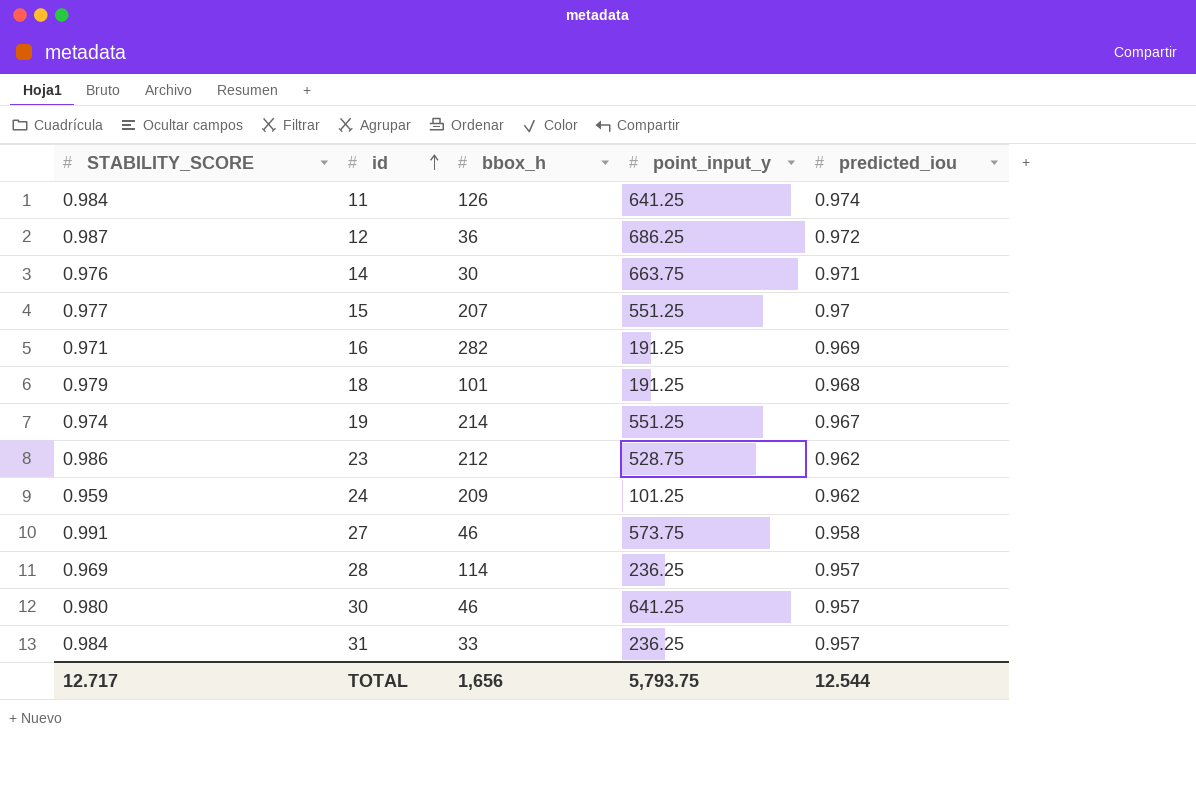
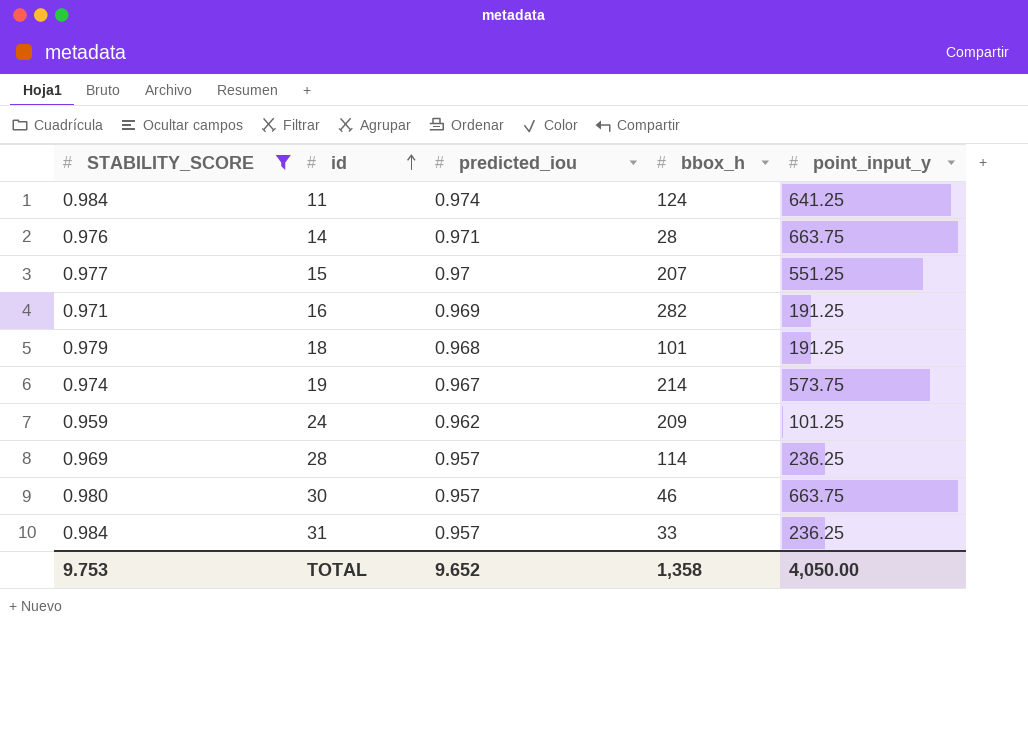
filter: none -> STABILITY_SCORE <= 0.984
column predicted_iou | position: 5 -> 3
11 | bbox_h: 126 -> 124
14 | bbox_h: 30 -> 28
19 | point_input_y: 551.25 -> 573.75
30 | point_input_y: 641.25 -> 663.75
TOTAL | STABILITY_SCORE: 12.717 -> 9.753
TOTAL | predicted_iou: 12.544 -> 9.652
TOTAL | bbox_h: 1,656 -> 1,358
TOTAL | point_input_y: 5,793.75 -> 4,050.00

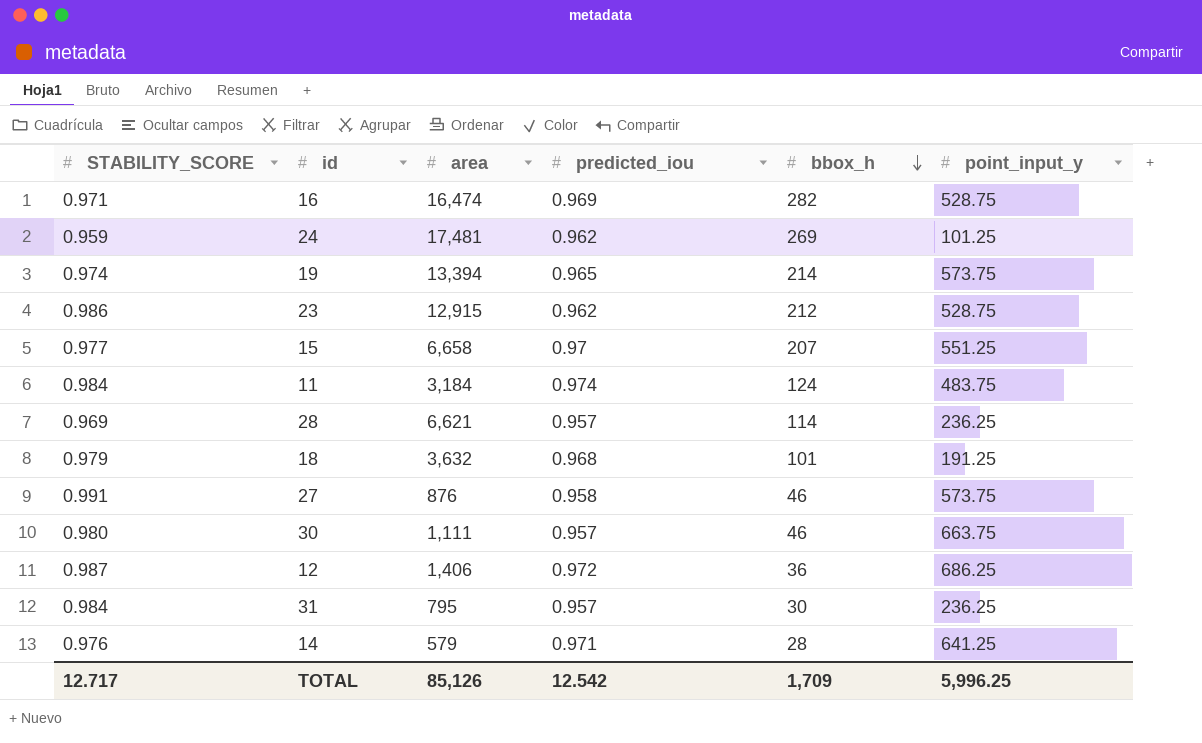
filter: STABILITY_SCORE <= 0.984 -> none
row order: id ascending -> bbox_h descending
column area | position: none -> 3
16 | point_input_y: 191.25 -> 528.75
24 | bbox_h: 209 -> 269
19 | predicted_iou: 0.967 -> 0.965
11 | point_input_y: 641.25 -> 483.75
31 | bbox_h: 33 -> 30
14 | point_input_y: 663.75 -> 641.25
TOTAL | STABILITY_SCORE: 9.753 -> 12.717
TOTAL | predicted_iou: 9.652 -> 12.542
TOTAL | bbox_h: 1,358 -> 1,709
TOTAL | point_input_y: 4,050.00 -> 5,996.25

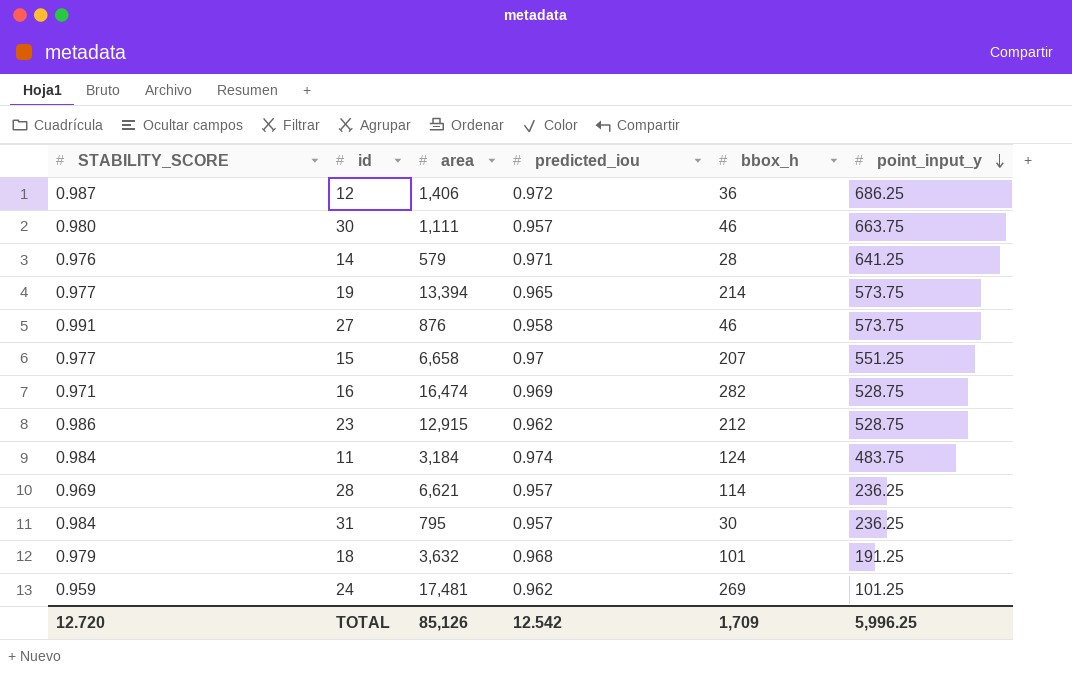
row order: bbox_h descending -> point_input_y descending
19 | STABILITY_SCORE: 0.974 -> 0.977
TOTAL | STABILITY_SCORE: 12.717 -> 12.720

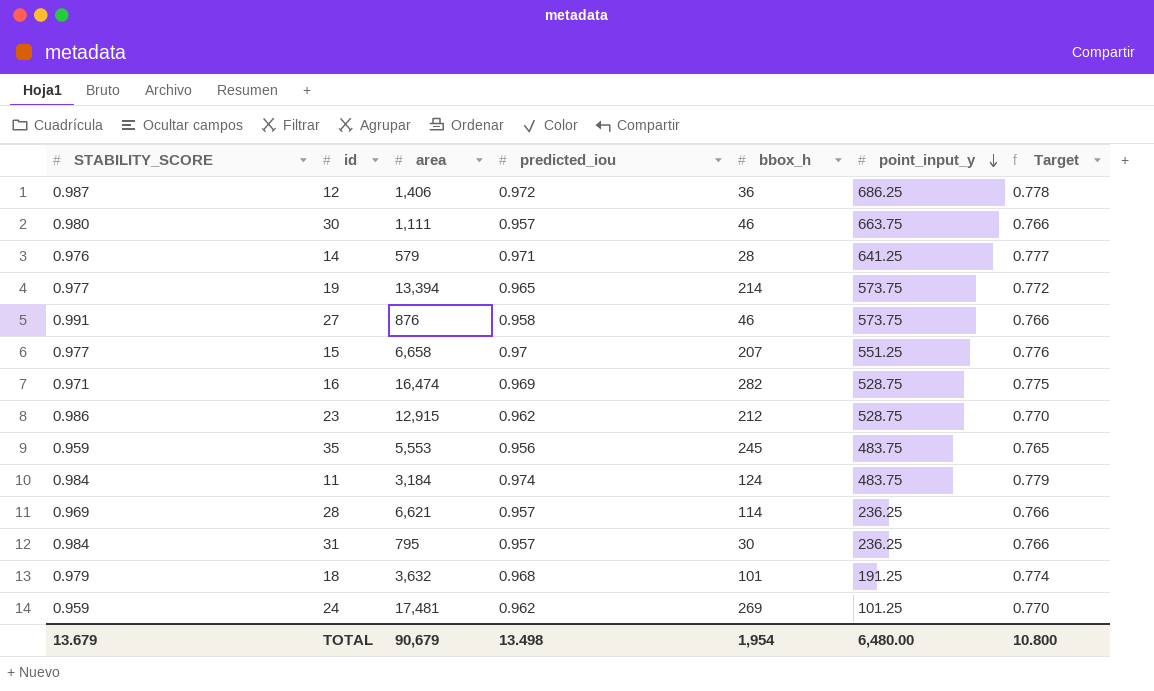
column Target | formula: none -> [predicted_iou] * 0.8
row 35: none -> 0.959 | 5,553 | 0.956 | 245 | 483.75 | 0.765
TOTAL | STABILITY_SCORE: 12.720 -> 13.679
TOTAL | area: 85,126 -> 90,679
TOTAL | predicted_iou: 12.542 -> 13.498
TOTAL | bbox_h: 1,709 -> 1,954
TOTAL | point_input_y: 5,996.25 -> 6,480.00

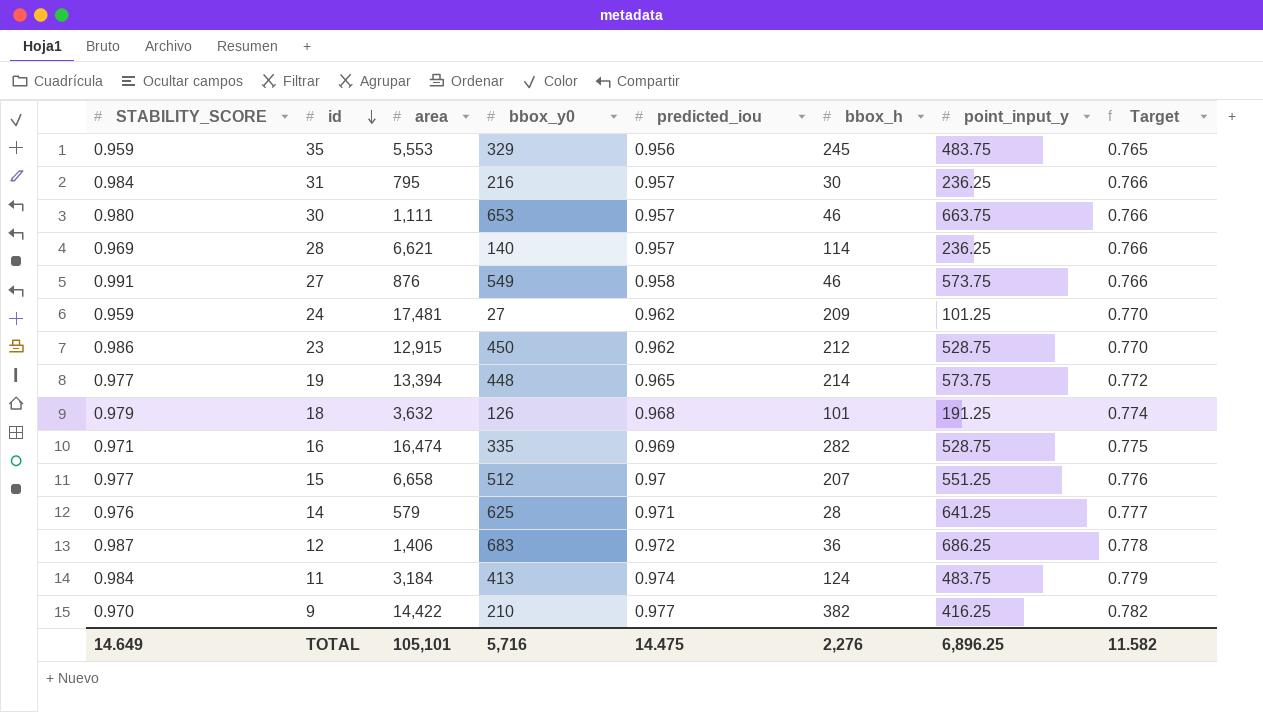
row order: point_input_y descending -> id descending
column bbox_y0 | position: none -> 4
24 | bbox_h: 269 -> 209
row 9: none -> 0.970 | 14,422 | 210 | 0.977 | 382 | 416.25 | 0.782
TOTAL | STABILITY_SCORE: 13.679 -> 14.649
TOTAL | area: 90,679 -> 105,101
TOTAL | predicted_iou: 13.498 -> 14.475
TOTAL | bbox_h: 1,954 -> 2,276
TOTAL | point_input_y: 6,480.00 -> 6,896.25
TOTAL | Target: 10.800 -> 11.582

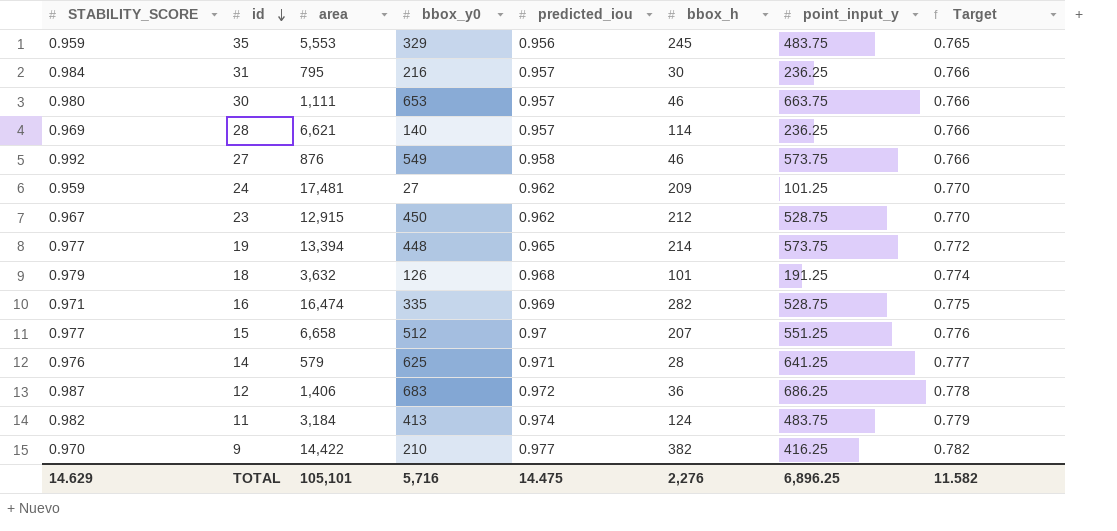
27 | STABILITY_SCORE: 0.991 -> 0.992
23 | STABILITY_SCORE: 0.986 -> 0.967
11 | STABILITY_SCORE: 0.984 -> 0.982
TOTAL | STABILITY_SCORE: 14.649 -> 14.629

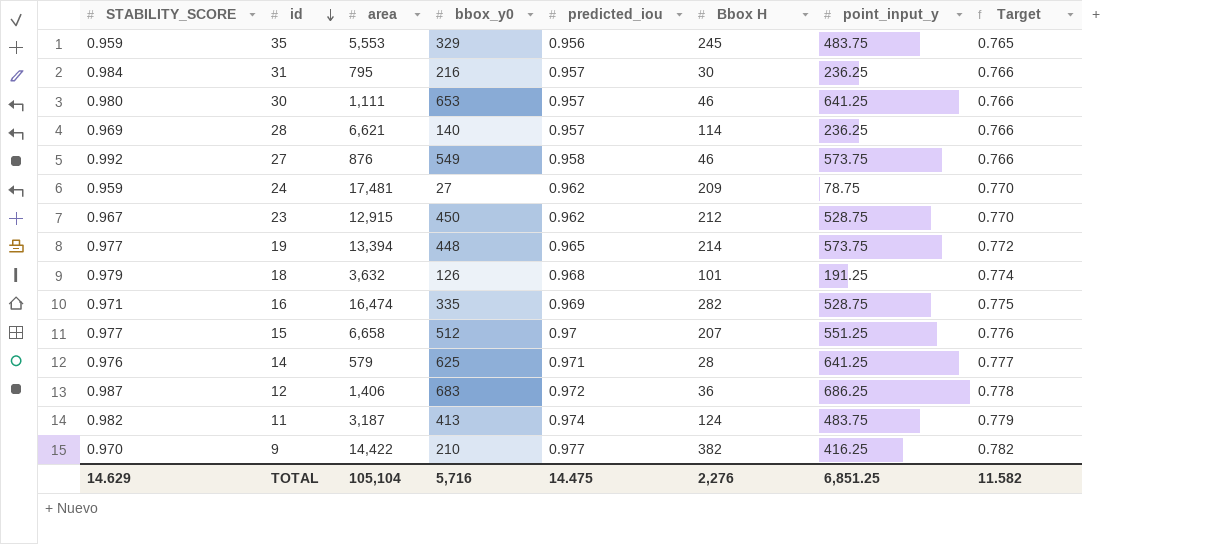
column name: bbox_h -> Bbox H
30 | point_input_y: 663.75 -> 641.25
24 | point_input_y: 101.25 -> 78.75
11 | area: 3,184 -> 3,187
TOTAL | area: 105,101 -> 105,104
TOTAL | point_input_y: 6,896.25 -> 6,851.25

